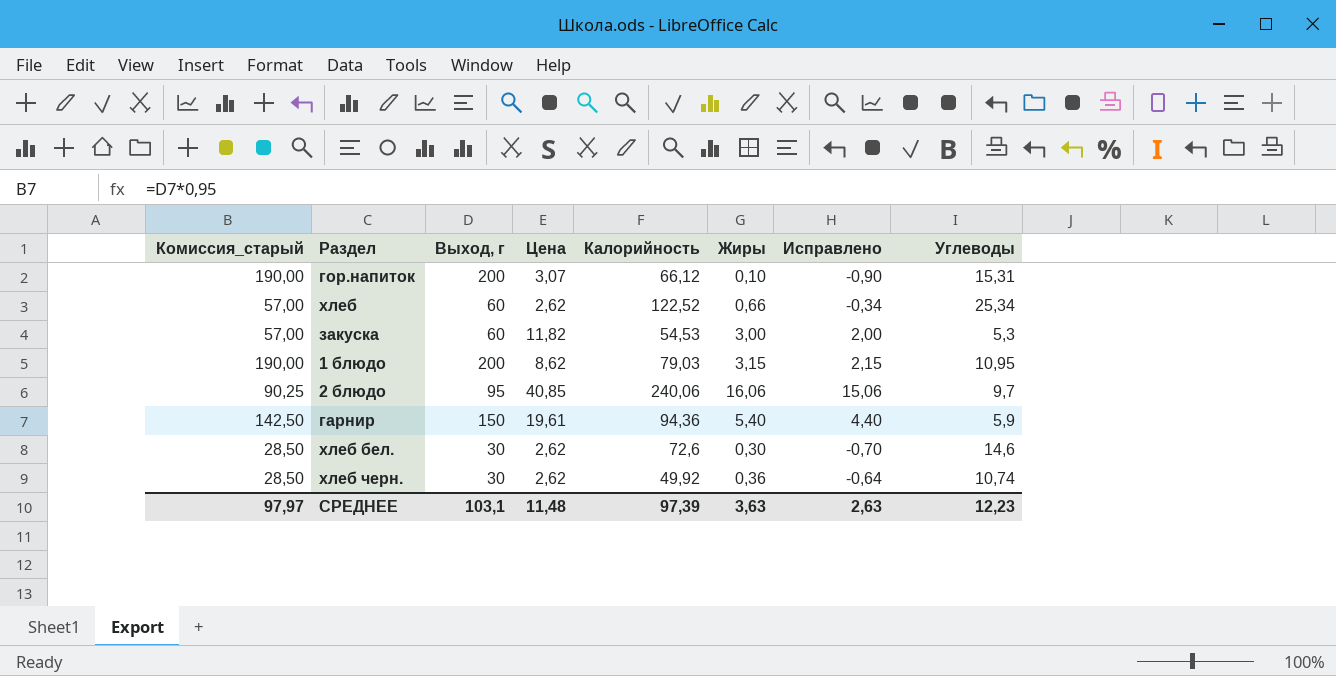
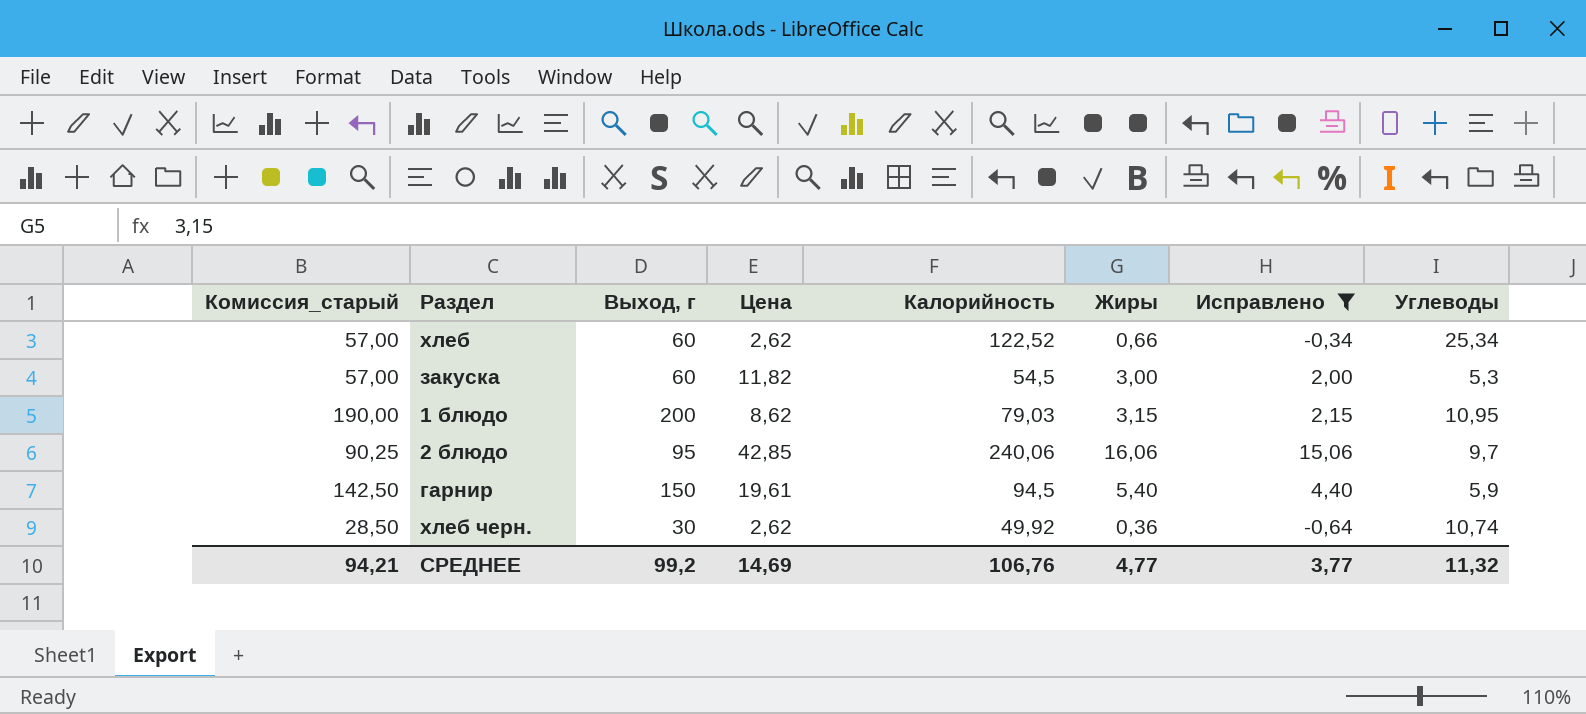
filter: none -> Исправлено >= -0,64
закуска | Калорийность: 54,53 -> 54,5
2 блюдо | Цена: 40,85 -> 42,85
гарнир | Калорийность: 94,36 -> 94,5
СРЕДНЕЕ | Комиссия_старый: 97,97 -> 94,21
СРЕДНЕЕ | Выход, г: 103,1 -> 99,2
СРЕДНЕЕ | Цена: 11,48 -> 14,69
СРЕДНЕЕ | Калорийность: 97,39 -> 106,76
СРЕДНЕЕ | Жиры: 3,63 -> 4,77
СРЕДНЕЕ | Исправлено: 2,63 -> 3,77
СРЕДНЕЕ | Углеводы: 12,23 -> 11,32

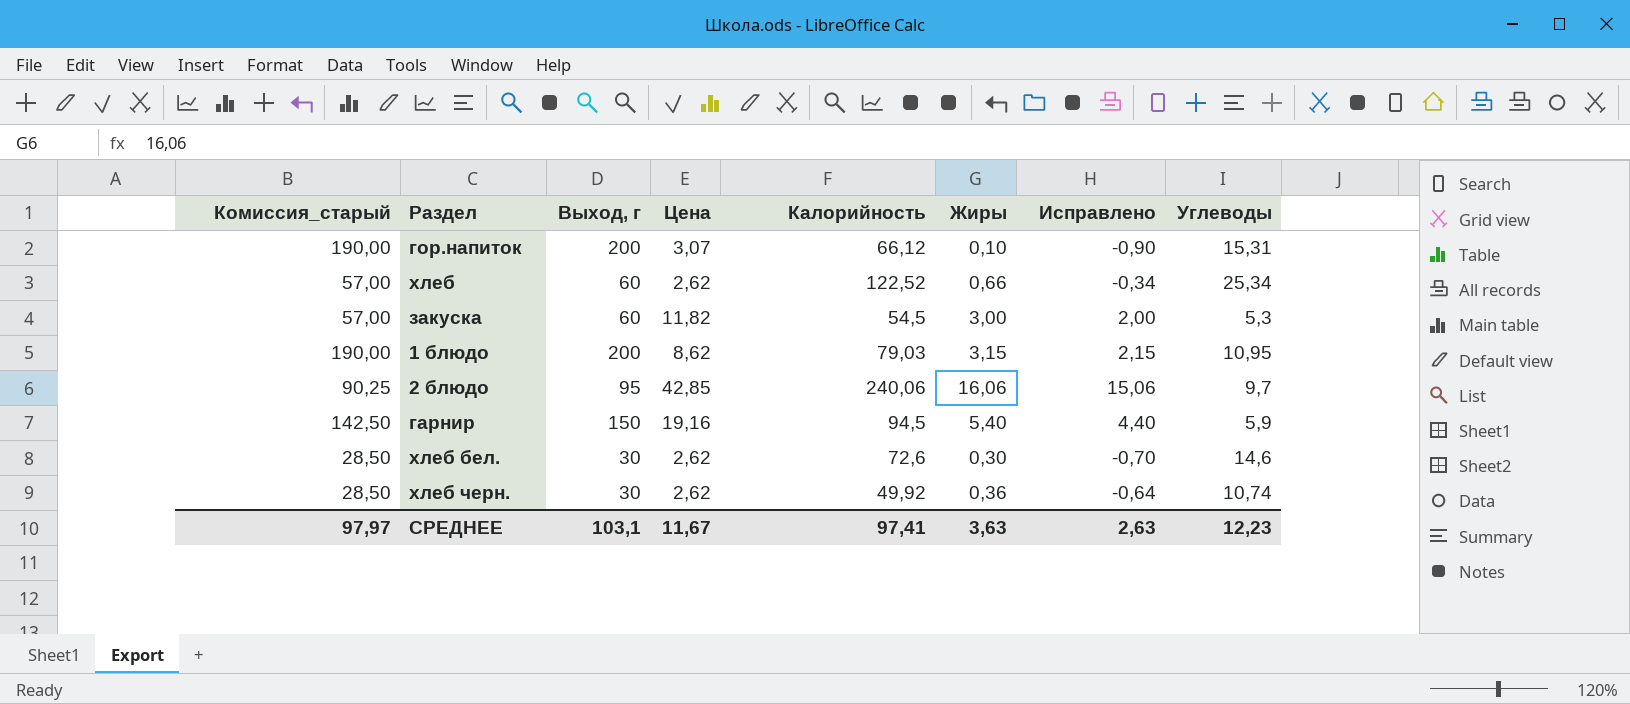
filter: Исправлено >= -0,64 -> none
гарнир | Цена: 19,61 -> 19,16
СРЕДНЕЕ | Комиссия_старый: 94,21 -> 97,97
СРЕДНЕЕ | Выход, г: 99,2 -> 103,1
СРЕДНЕЕ | Цена: 14,69 -> 11,67
СРЕДНЕЕ | Калорийность: 106,76 -> 97,41
СРЕДНЕЕ | Жиры: 4,77 -> 3,63
СРЕДНЕЕ | Исправлено: 3,77 -> 2,63
СРЕДНЕЕ | Углеводы: 11,32 -> 12,23

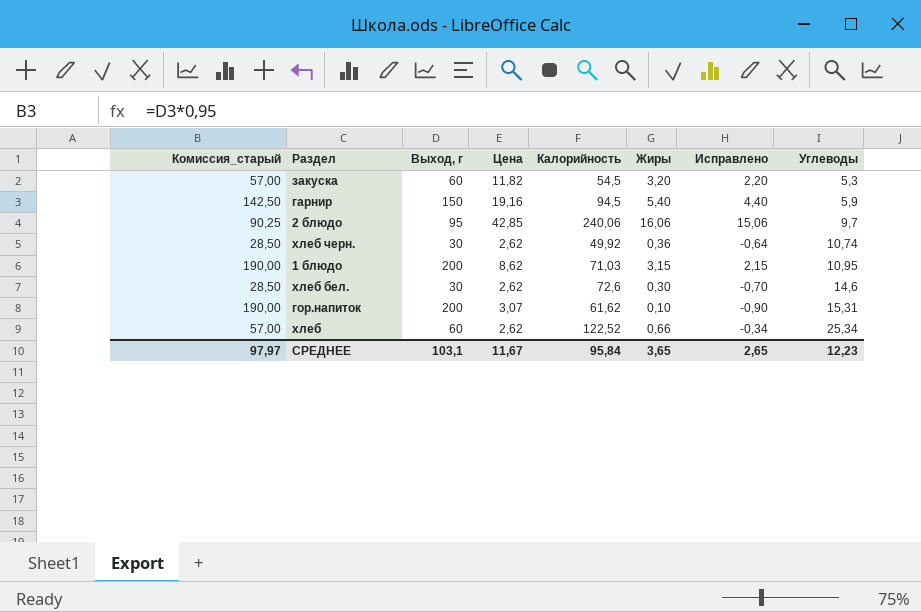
row order: none -> Углеводы ascending
закуска | Жиры: 3,00 -> 3,20
закуска | Исправлено: 2,00 -> 2,20
1 блюдо | Калорийность: 79,03 -> 71,03
гор.напиток | Калорийность: 66,12 -> 61,62
СРЕДНЕЕ | Калорийность: 97,41 -> 95,84
СРЕДНЕЕ | Жиры: 3,63 -> 3,65
СРЕДНЕЕ | Исправлено: 2,63 -> 2,65

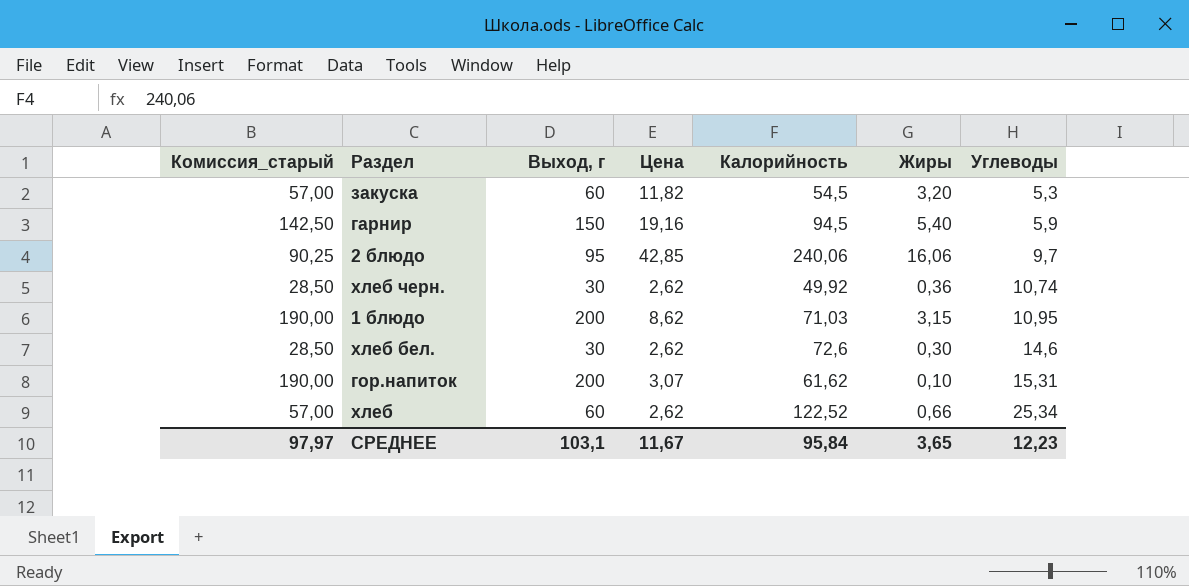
column Исправлено | formula: [Жиры] - 1 -> none

